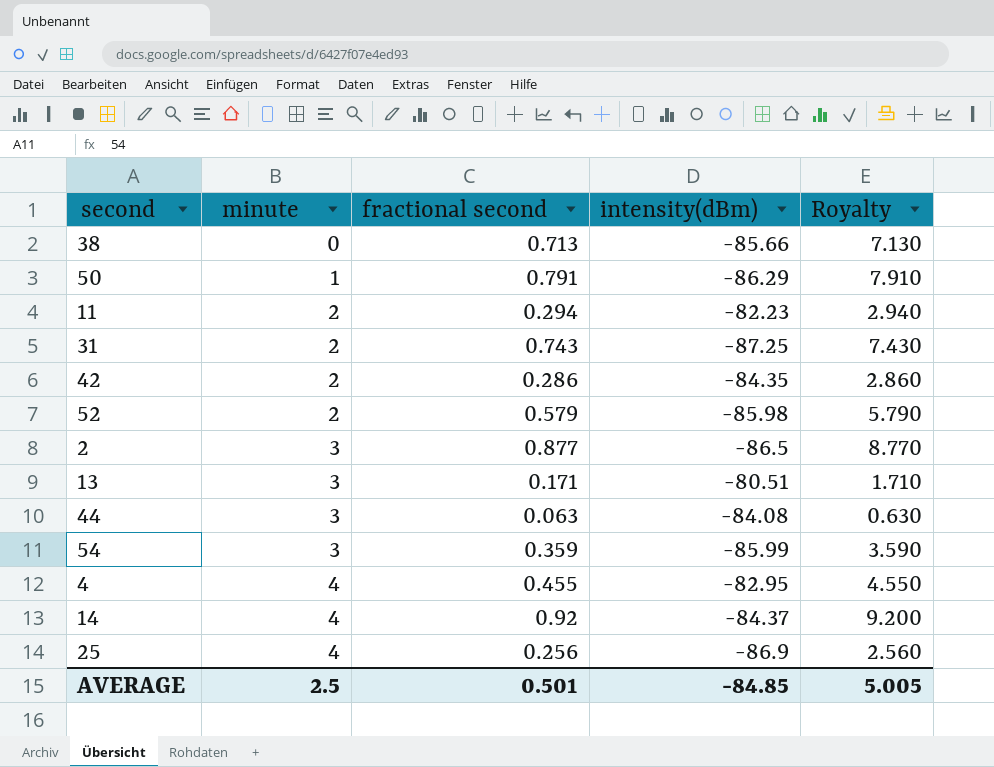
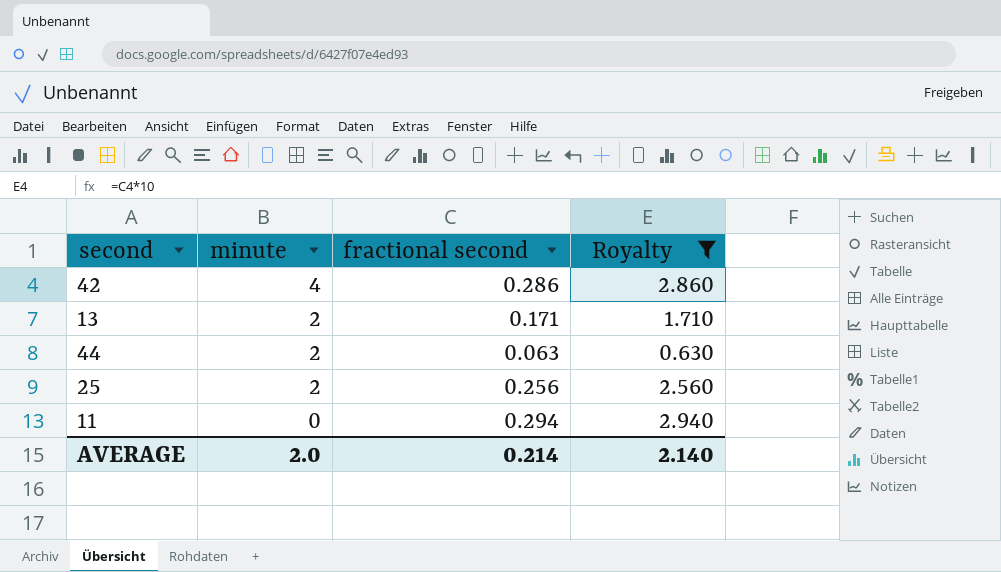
filter: none -> Royalty <= 2.940
row order: minute ascending -> minute descending
column intensity(dBm) | position: 4 -> none
42 | minute: 2 -> 4
13 | minute: 3 -> 2
44 | minute: 3 -> 2
25 | minute: 4 -> 2
11 | minute: 2 -> 0
AVERAGE | minute: 2.5 -> 2.0
AVERAGE | fractional second: 0.501 -> 0.214
AVERAGE | Royalty: 5.005 -> 2.140

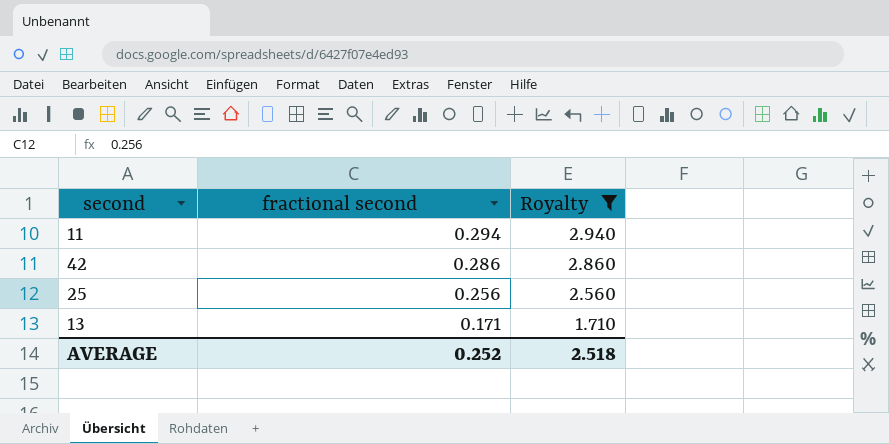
row order: minute descending -> fractional second descending
column minute | position: 2 -> none
row 44: 2 | 0.063 | 0.630 -> none
AVERAGE | fractional second: 0.214 -> 0.252
AVERAGE | Royalty: 2.140 -> 2.518

